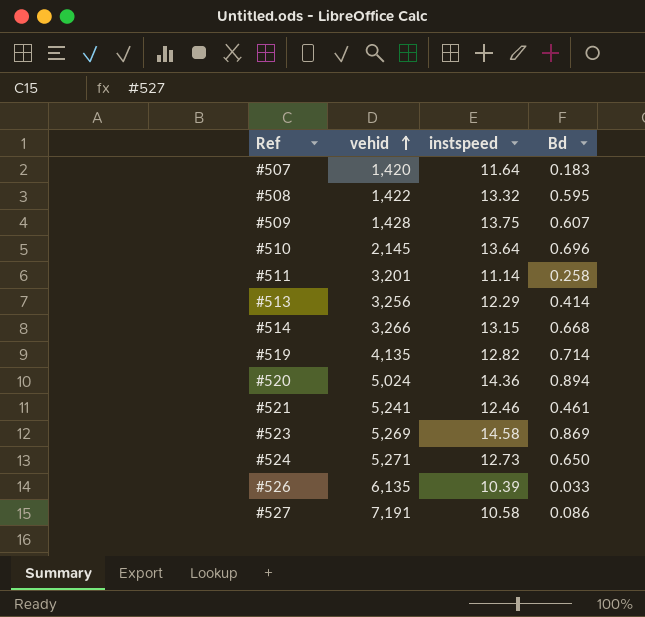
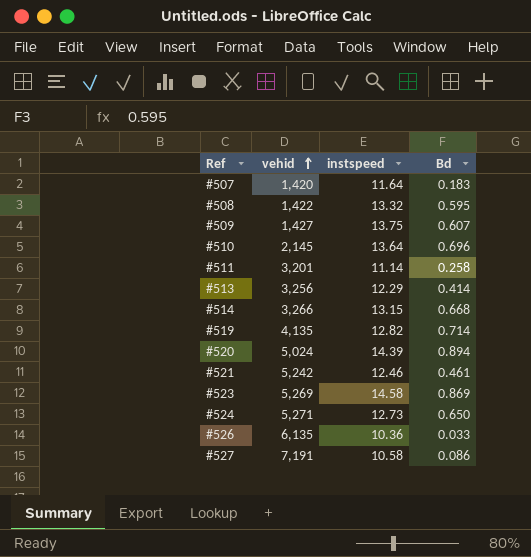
#509 | vehid: 1,428 -> 1,427
#520 | instspeed: 14.36 -> 14.39
#521 | vehid: 5,241 -> 5,242
#526 | instspeed: 10.39 -> 10.36

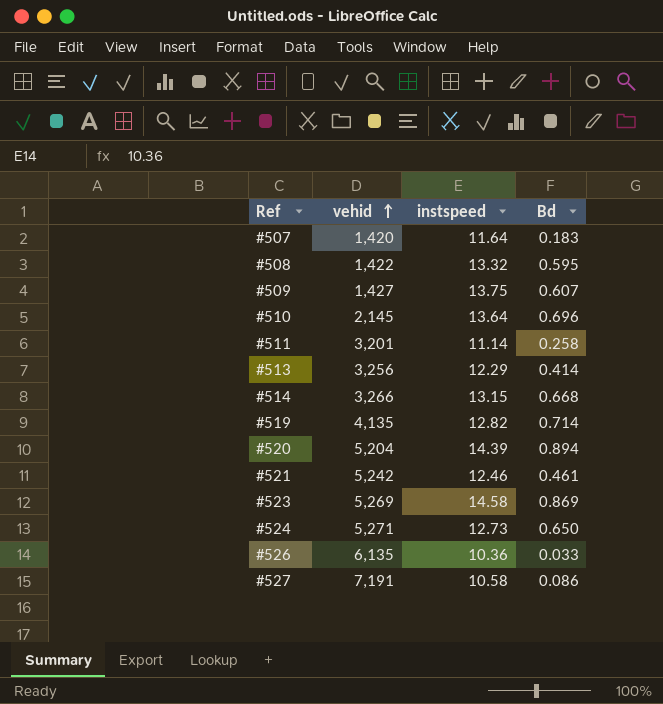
#520 | vehid: 5,024 -> 5,204

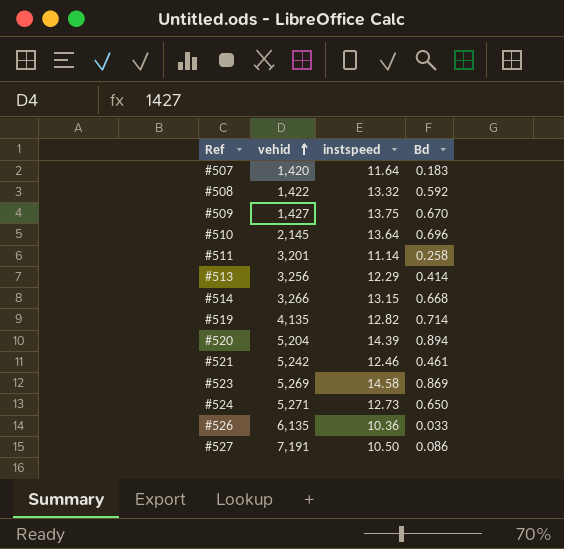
#508 | Bd: 0.595 -> 0.592
#509 | Bd: 0.607 -> 0.670
#527 | instspeed: 10.58 -> 10.50

